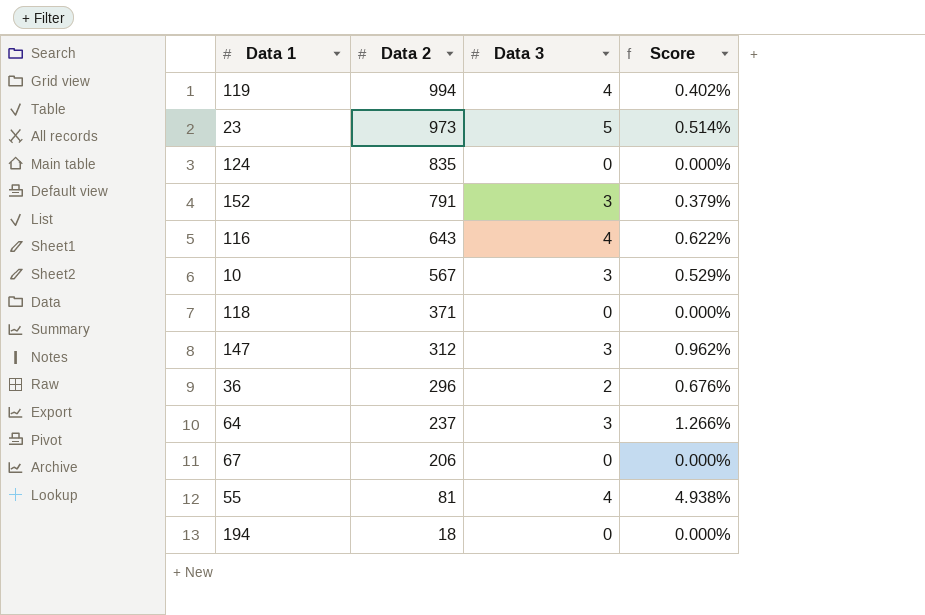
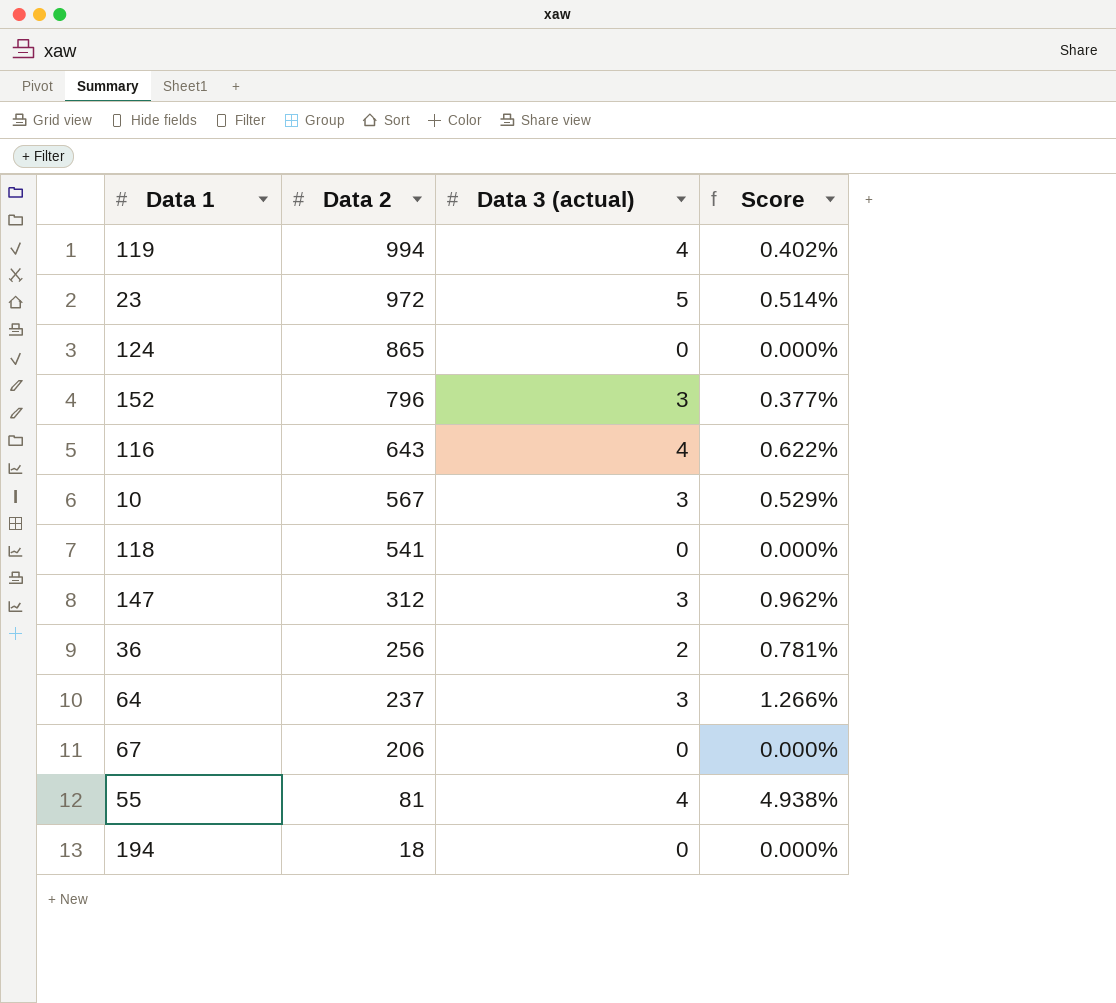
column name: Data 3 -> Data 3 (actual)
23 | Data 2: 973 -> 972
124 | Data 2: 835 -> 865
152 | Data 2: 791 -> 796
152 | Score: 0.379% -> 0.377%
118 | Data 2: 371 -> 541
36 | Data 2: 296 -> 256
36 | Score: 0.676% -> 0.781%

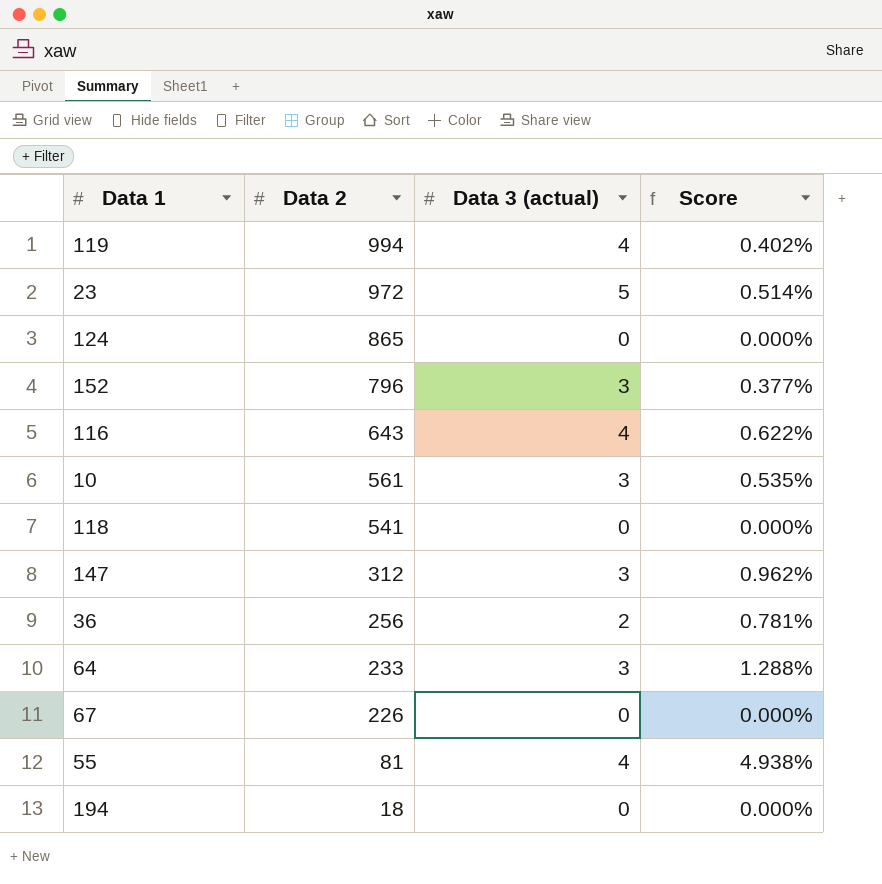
10 | Data 2: 567 -> 561
10 | Score: 0.529% -> 0.535%
64 | Data 2: 237 -> 233
64 | Score: 1.266% -> 1.288%
67 | Data 2: 206 -> 226

